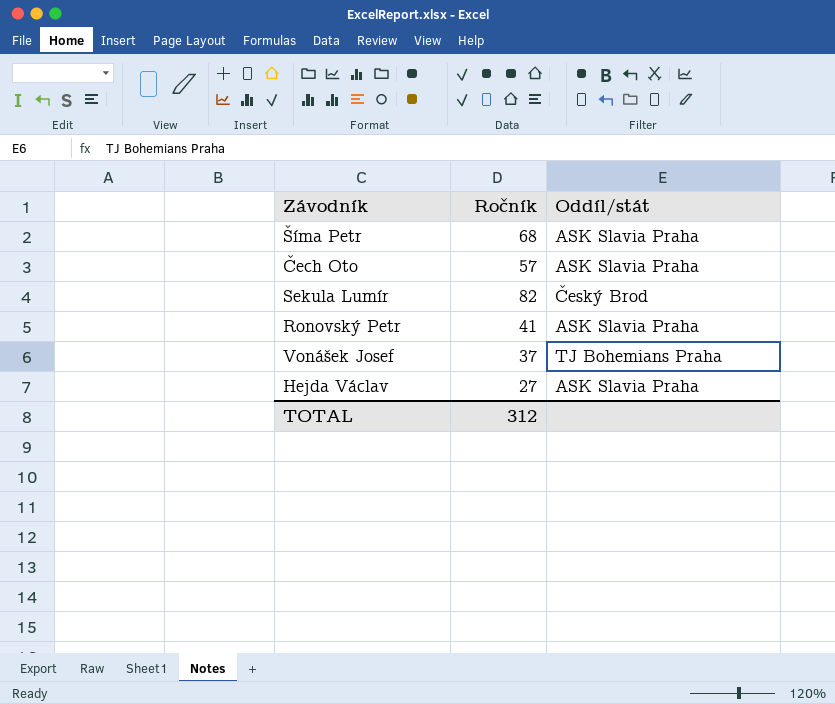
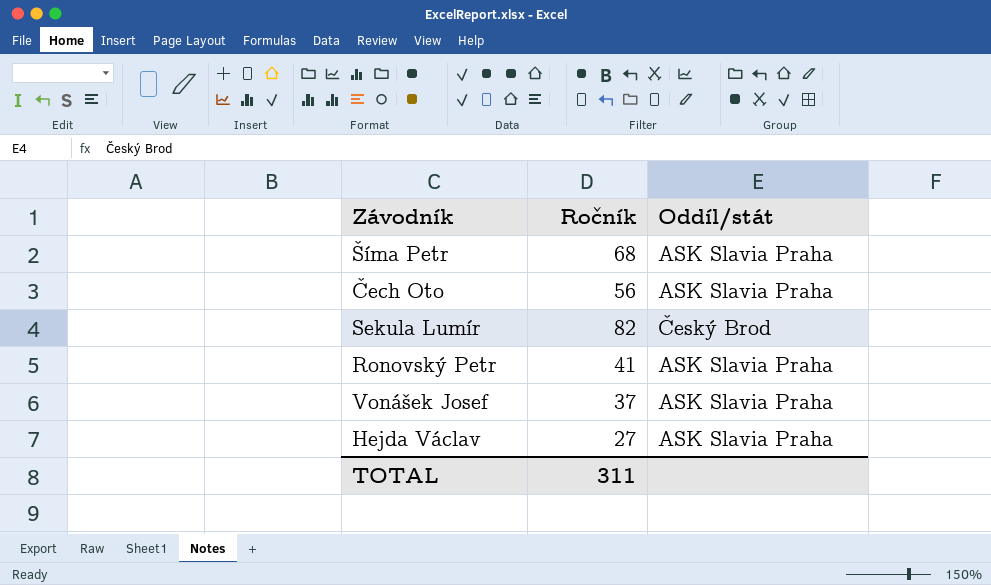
Čech Oto | Ročník: 57 -> 56
Vonášek Josef | Oddíl/stát: TJ Bohemians Praha -> ASK Slavia Praha
TOTAL | Ročník: 312 -> 311

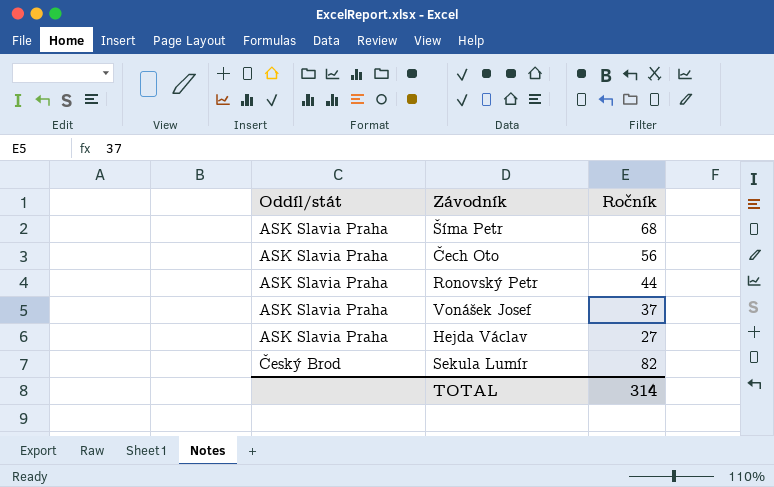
row order: none -> Oddíl/stát ascending
column Oddíl/stát | position: 3 -> 1
Ronovský Petr | Ročník: 41 -> 44
TOTAL | Ročník: 311 -> 314

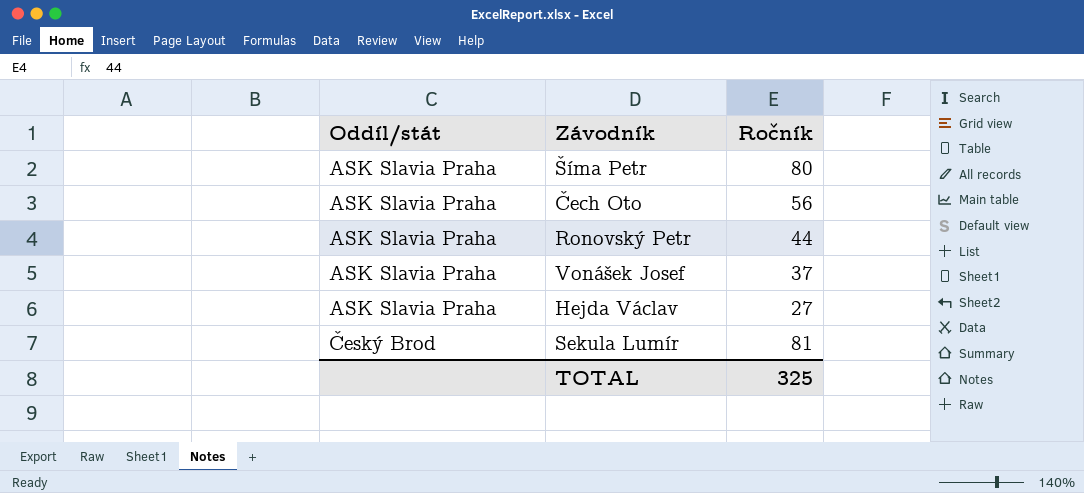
Šíma Petr | Ročník: 68 -> 80
Sekula Lumír | Ročník: 82 -> 81
TOTAL | Ročník: 314 -> 325

